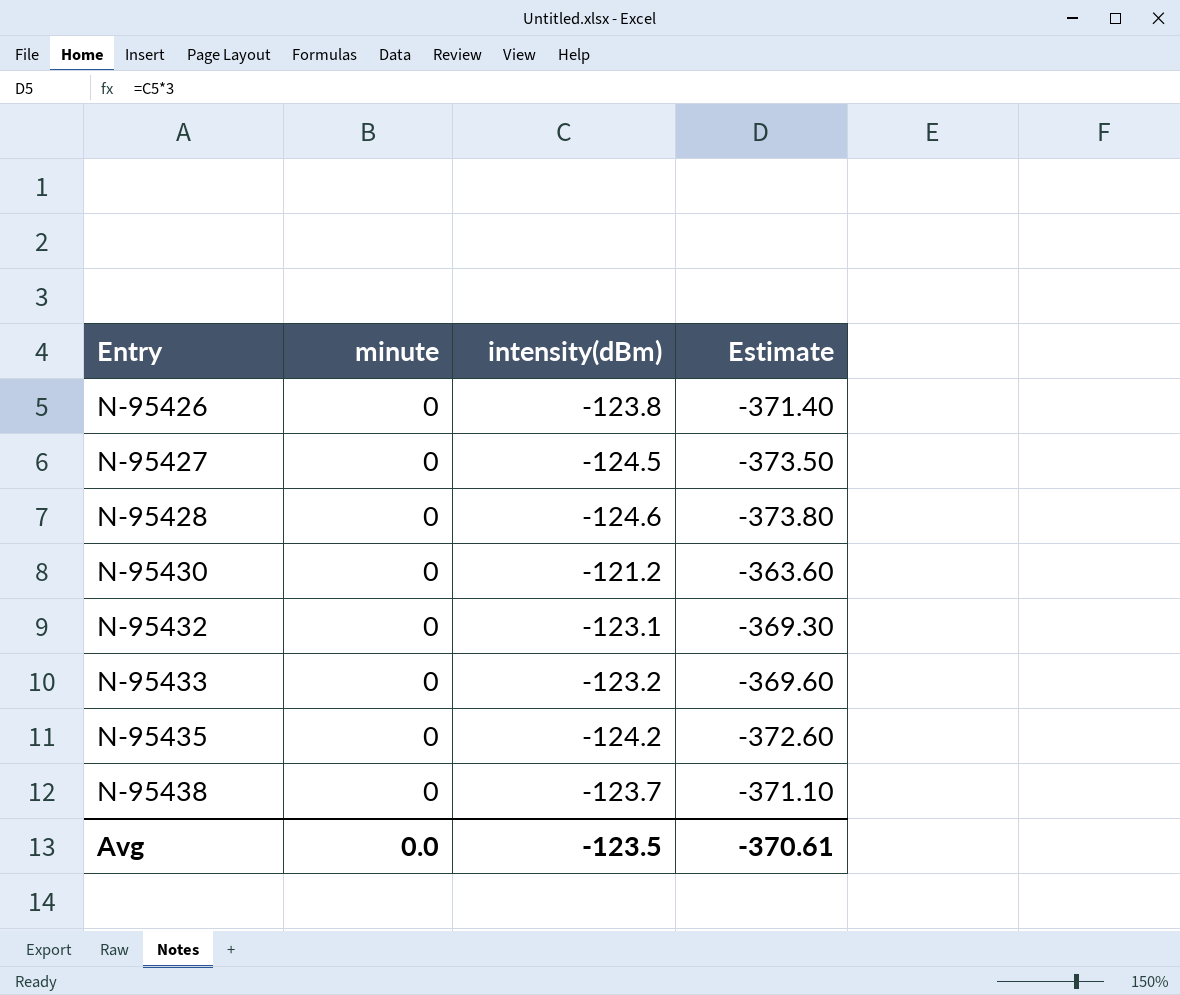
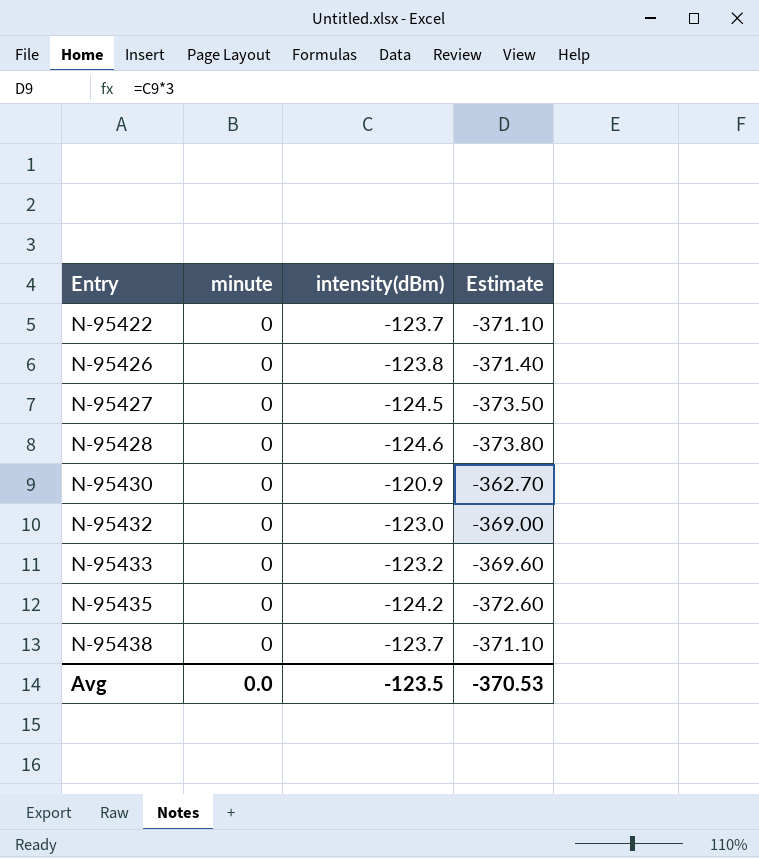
row N-95422: none -> 0 | -123.7 | -371.10
N-95430 | intensity(dBm): -121.2 -> -120.9
N-95430 | Estimate: -363.60 -> -362.70
N-95432 | intensity(dBm): -123.1 -> -123.0
N-95432 | Estimate: -369.30 -> -369.00
Avg | Estimate: -370.61 -> -370.53

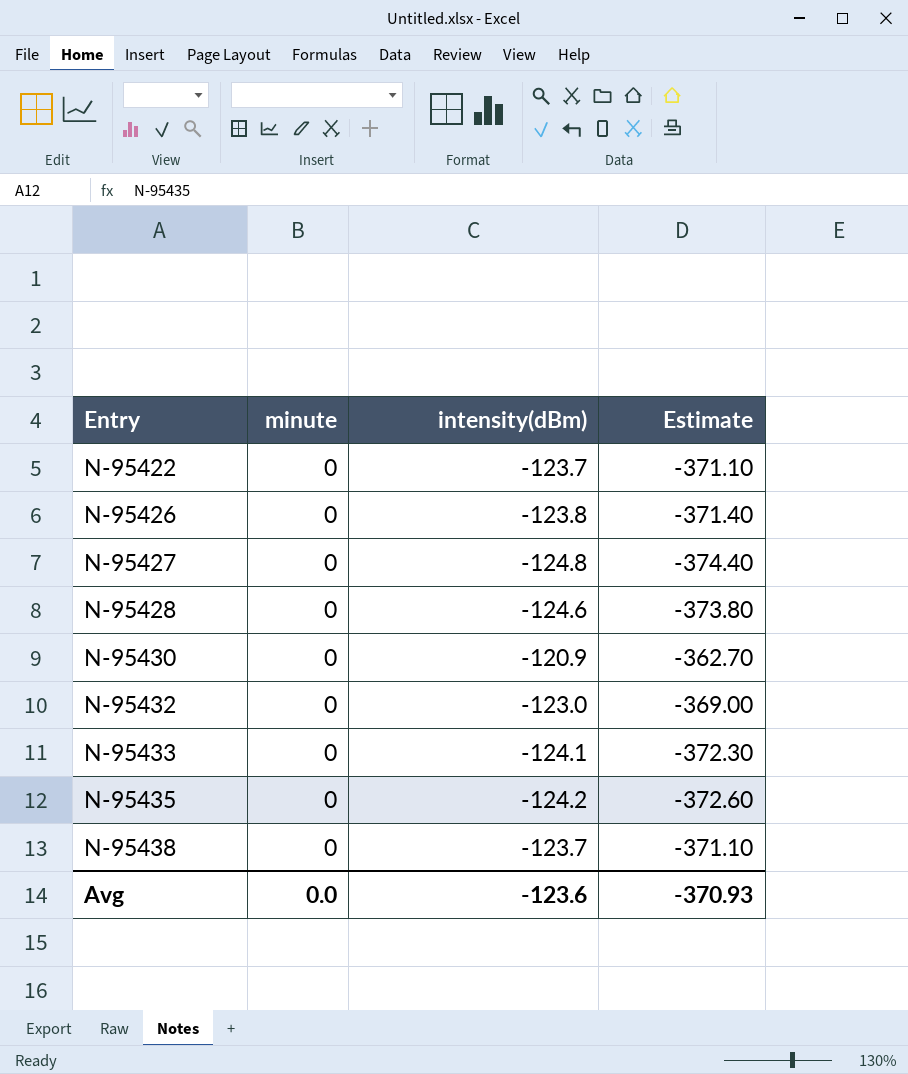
N-95427 | intensity(dBm): -124.5 -> -124.8
N-95427 | Estimate: -373.50 -> -374.40
N-95433 | intensity(dBm): -123.2 -> -124.1
N-95433 | Estimate: -369.60 -> -372.30
Avg | intensity(dBm): -123.5 -> -123.6
Avg | Estimate: -370.53 -> -370.93

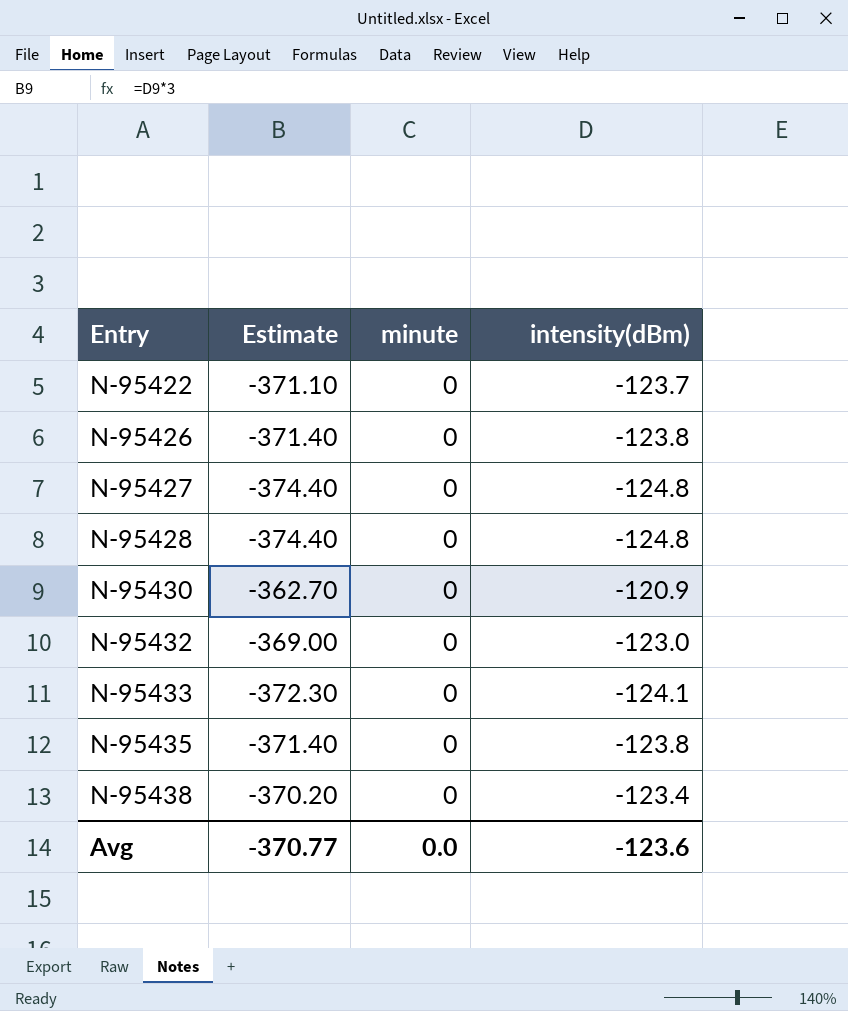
column Estimate | position: 4 -> 2
N-95428 | Estimate: -373.80 -> -374.40
N-95428 | intensity(dBm): -124.6 -> -124.8
N-95435 | Estimate: -372.60 -> -371.40
N-95435 | intensity(dBm): -124.2 -> -123.8
N-95438 | Estimate: -371.10 -> -370.20
N-95438 | intensity(dBm): -123.7 -> -123.4
Avg | Estimate: -370.93 -> -370.77

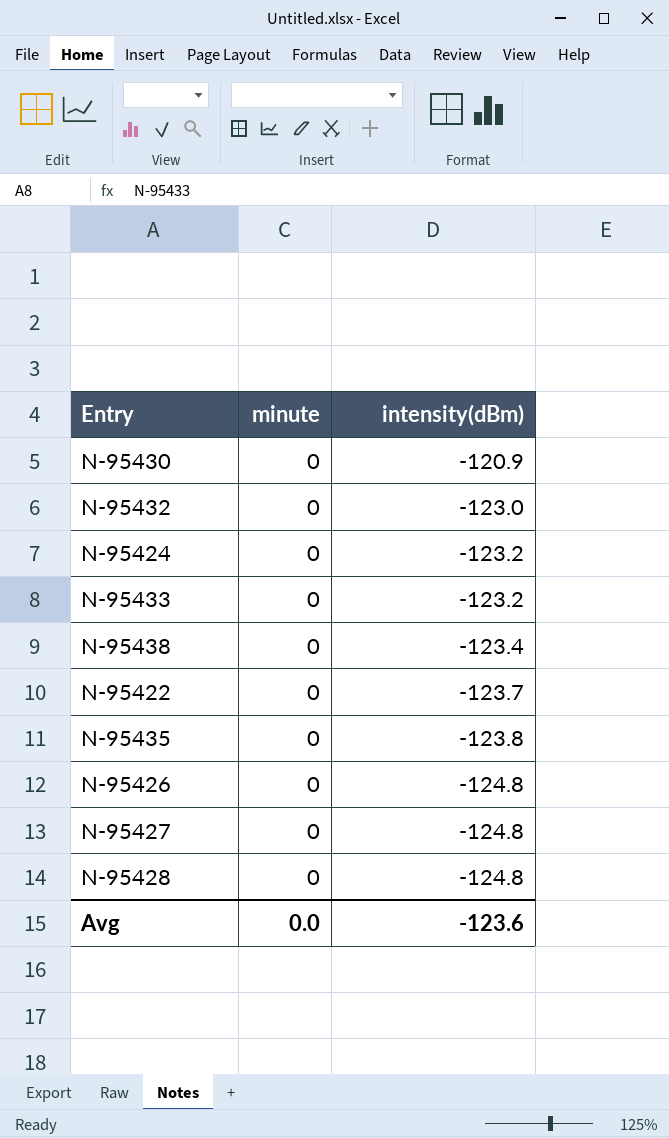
row order: Entry ascending -> intensity(dBm) descending
column Estimate | formula: [intensity(dBm)] * 3 -> none
row N-95424: none -> 0 | -123.2
N-95433 | intensity(dBm): -124.1 -> -123.2
N-95426 | intensity(dBm): -123.8 -> -124.8

